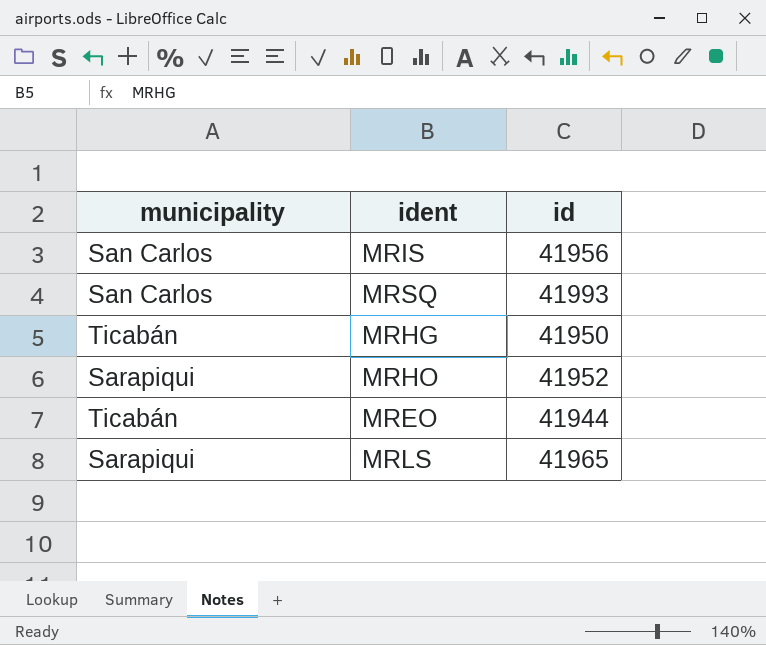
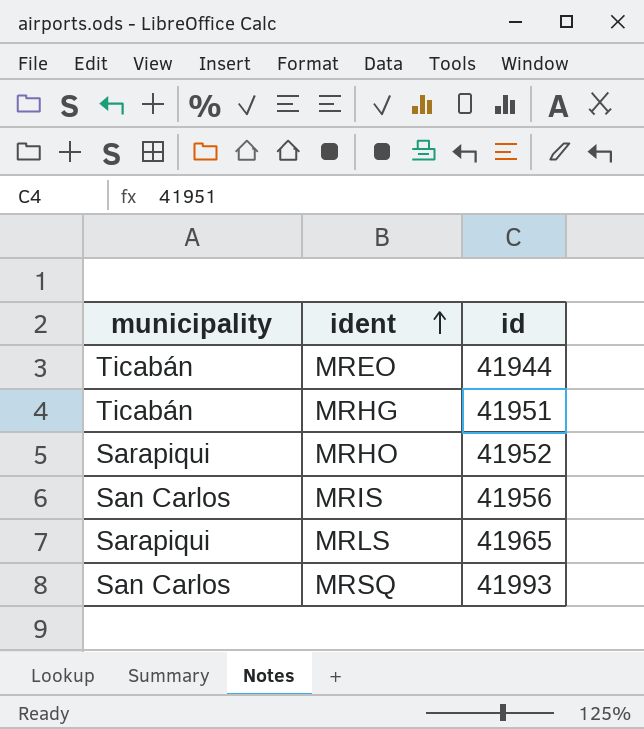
row order: none -> ident ascending
MRHG | id: 41950 -> 41951

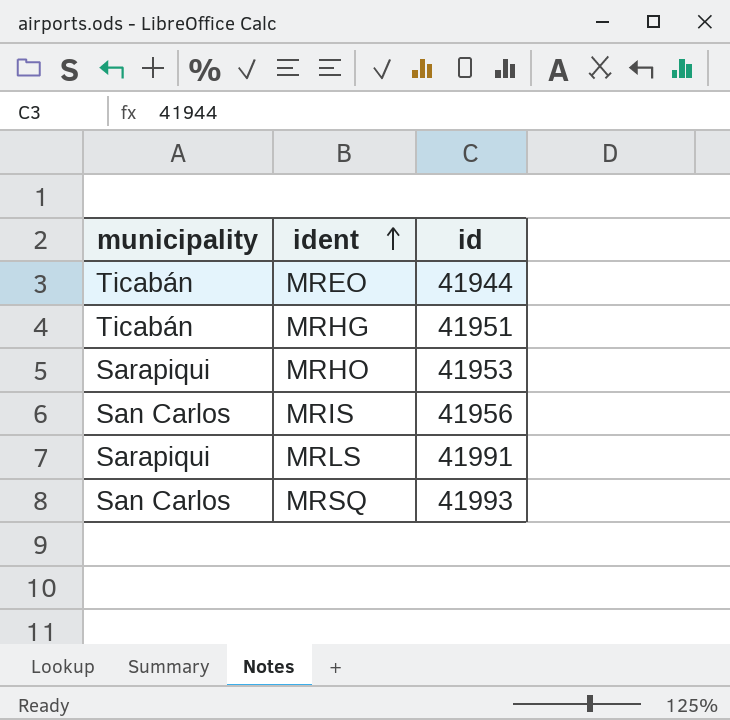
MRHO | id: 41952 -> 41953
MRLS | id: 41965 -> 41991

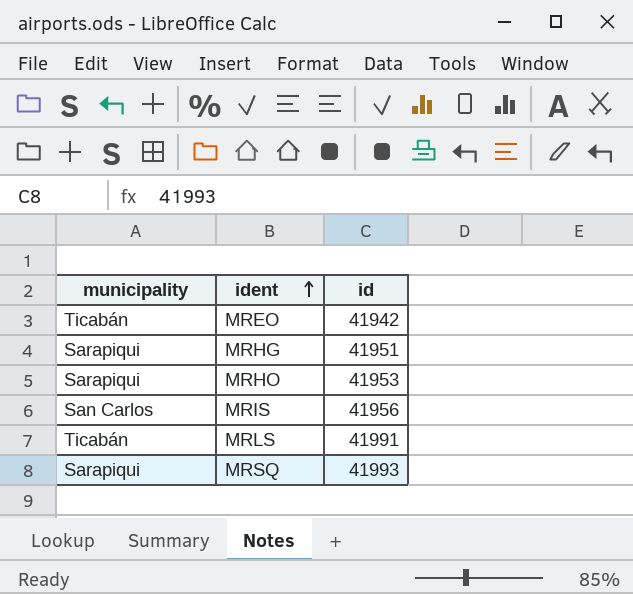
MREO | id: 41944 -> 41942
MRHG | municipality: Ticabán -> Sarapiqui
MRLS | municipality: Sarapiqui -> Ticabán
MRSQ | municipality: San Carlos -> Sarapiqui

